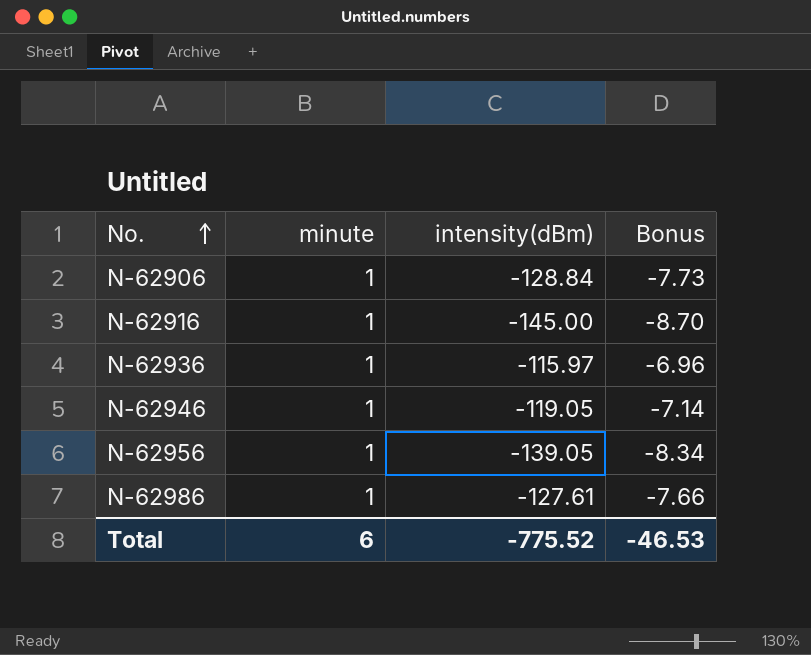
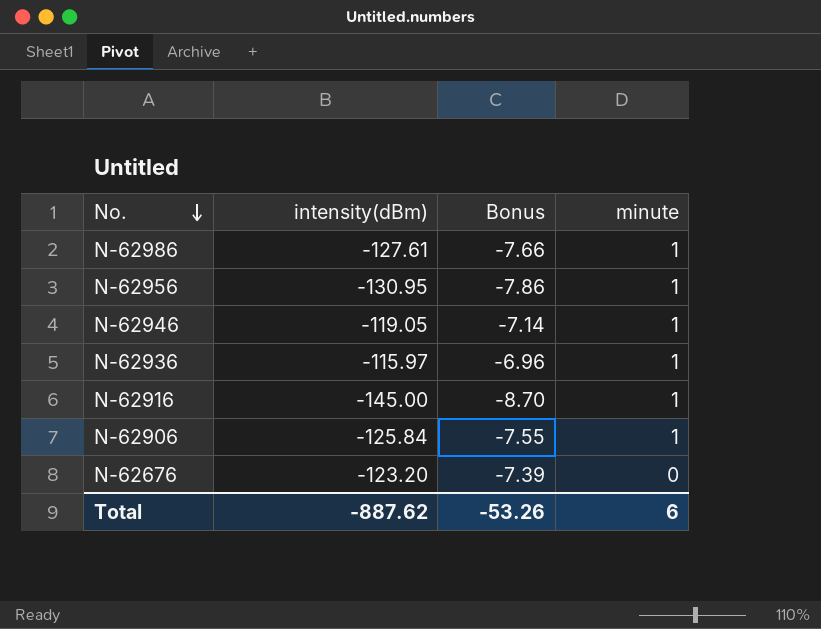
row order: No. ascending -> No. descending
column minute | position: 2 -> 4
N-62956 | intensity(dBm): -139.05 -> -130.95
N-62956 | Bonus: -8.34 -> -7.86
N-62906 | intensity(dBm): -128.84 -> -125.84
N-62906 | Bonus: -7.73 -> -7.55
row N-62676: none -> -123.20 | -7.39 | 0
Total | intensity(dBm): -775.52 -> -887.62
Total | Bonus: -46.53 -> -53.26

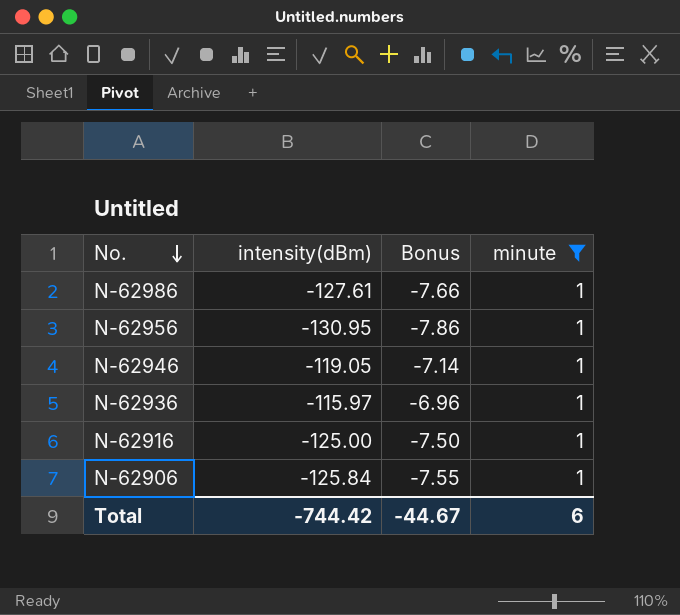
filter: none -> minute = 1
N-62916 | intensity(dBm): -145.00 -> -125.00
N-62916 | Bonus: -8.70 -> -7.50
Total | intensity(dBm): -887.62 -> -744.42
Total | Bonus: -53.26 -> -44.67

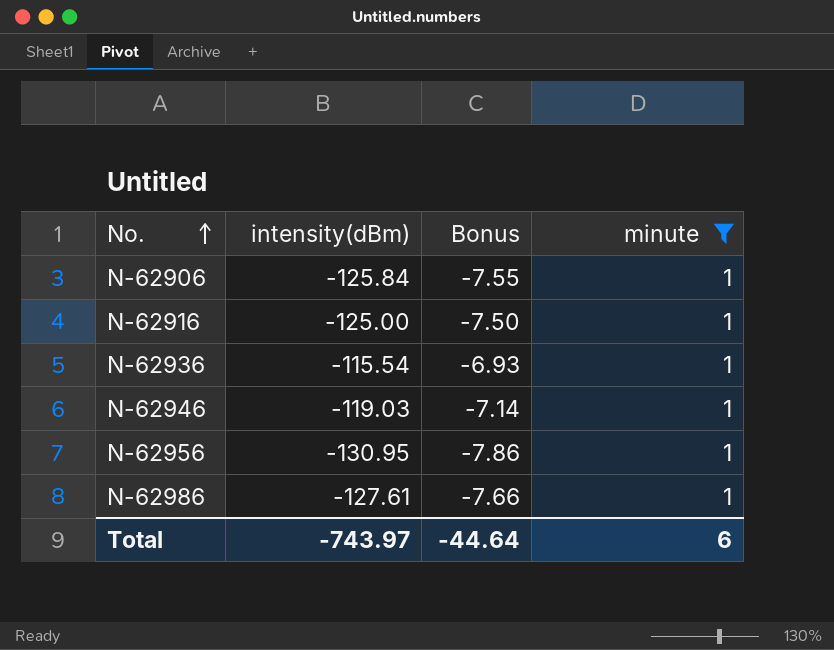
row order: No. descending -> No. ascending
N-62936 | intensity(dBm): -115.97 -> -115.54
N-62936 | Bonus: -6.96 -> -6.93
N-62946 | intensity(dBm): -119.05 -> -119.03
Total | intensity(dBm): -744.42 -> -743.97
Total | Bonus: -44.67 -> -44.64

